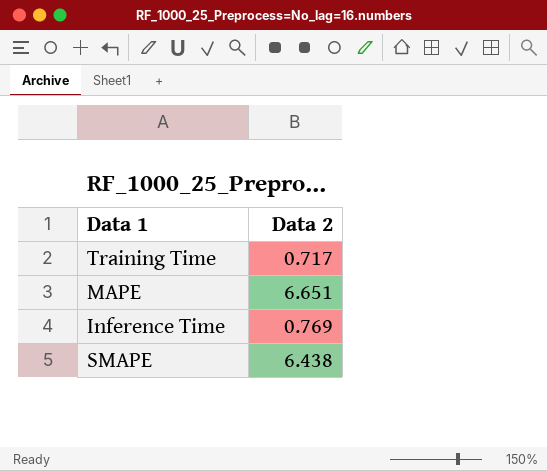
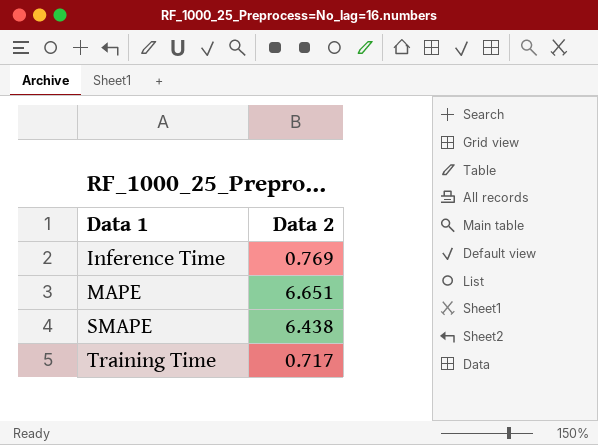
row order: none -> Data 1 ascending

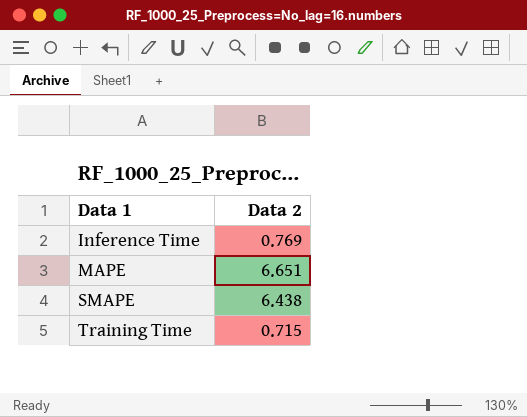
Training Time | Data 2: 0.717 -> 0.715

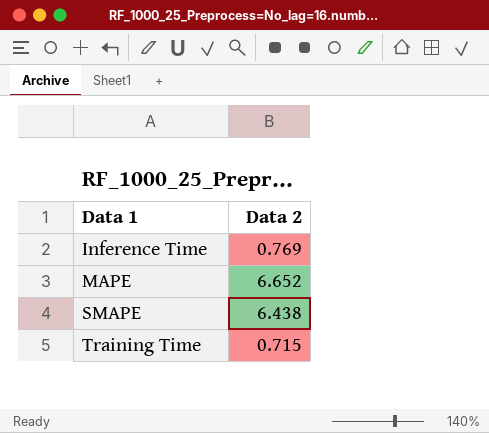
MAPE | Data 2: 6.651 -> 6.652

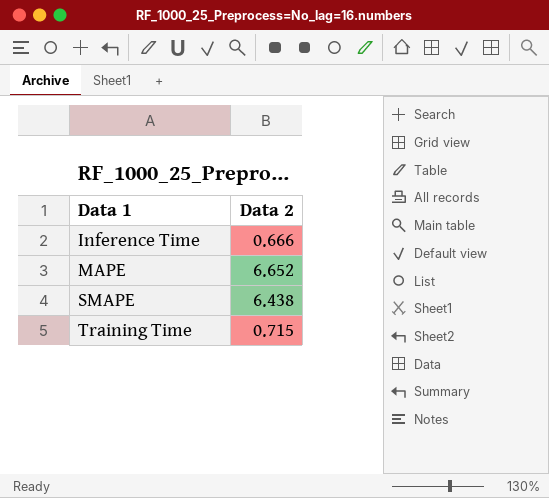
Inference Time | Data 2: 0.769 -> 0.666

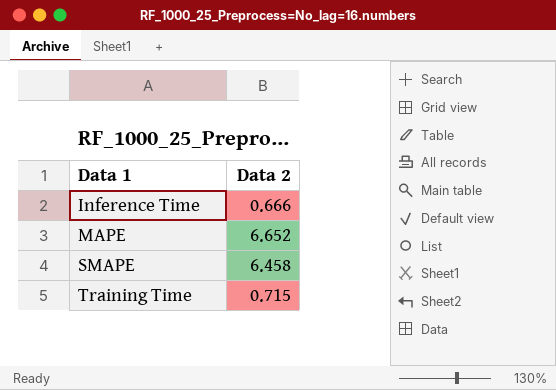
SMAPE | Data 2: 6.438 -> 6.458

